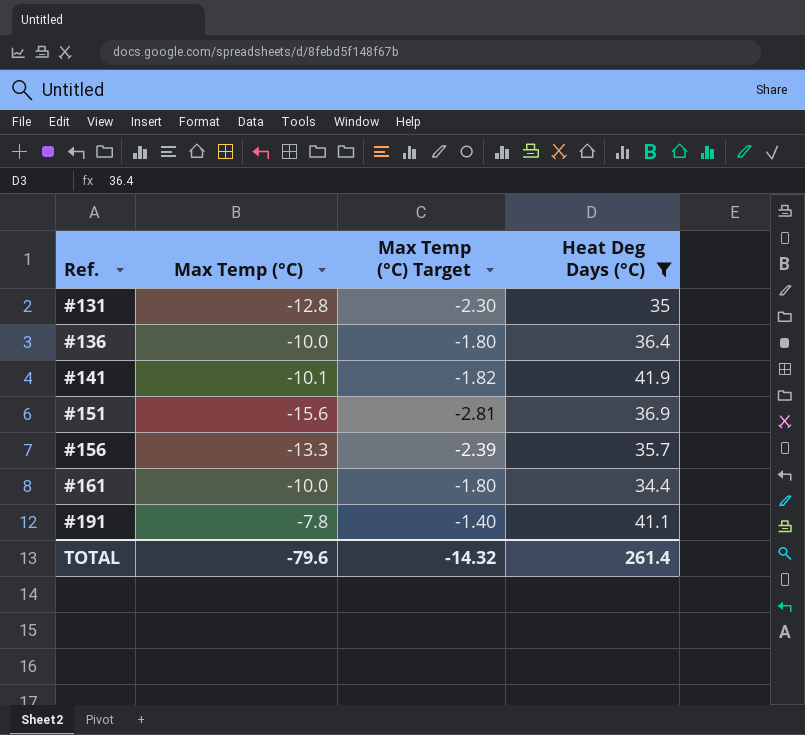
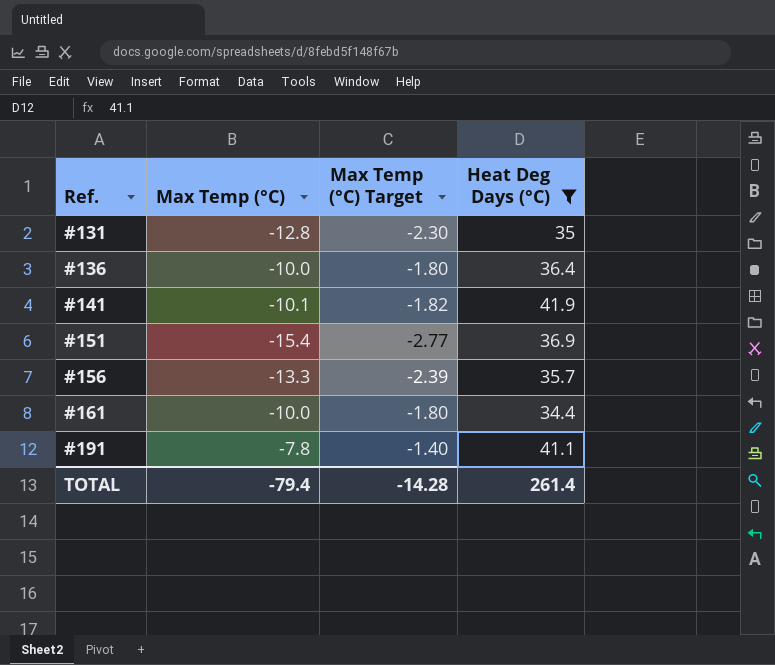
#151 | Max Temp (°C): -15.6 -> -15.4
#151 | Max Temp (°C) Target: -2.81 -> -2.77
TOTAL | Max Temp (°C): -79.6 -> -79.4
TOTAL | Max Temp (°C) Target: -14.32 -> -14.28

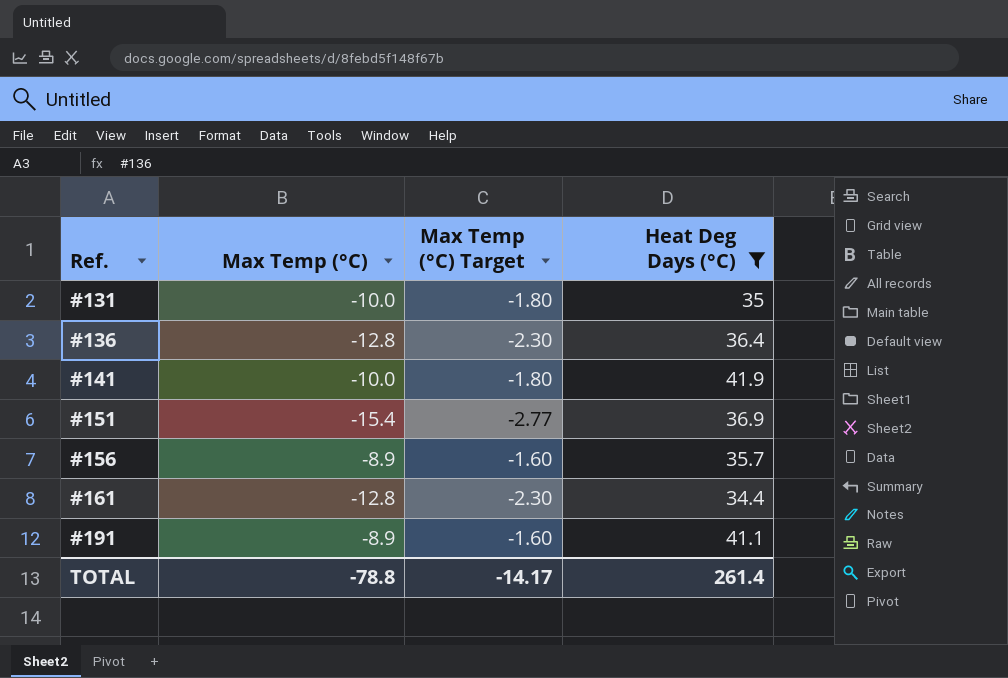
#131 | Max Temp (°C): -12.8 -> -10.0
#131 | Max Temp (°C) Target: -2.30 -> -1.80
#136 | Max Temp (°C): -10.0 -> -12.8
#136 | Max Temp (°C) Target: -1.80 -> -2.30
#141 | Max Temp (°C): -10.1 -> -10.0
#141 | Max Temp (°C) Target: -1.82 -> -1.80
#156 | Max Temp (°C): -13.3 -> -8.9
#156 | Max Temp (°C) Target: -2.39 -> -1.60
#161 | Max Temp (°C): -10.0 -> -12.8
#161 | Max Temp (°C) Target: -1.80 -> -2.30
#191 | Max Temp (°C): -7.8 -> -8.9
#191 | Max Temp (°C) Target: -1.40 -> -1.60
TOTAL | Max Temp (°C): -79.4 -> -78.8
TOTAL | Max Temp (°C) Target: -14.28 -> -14.17

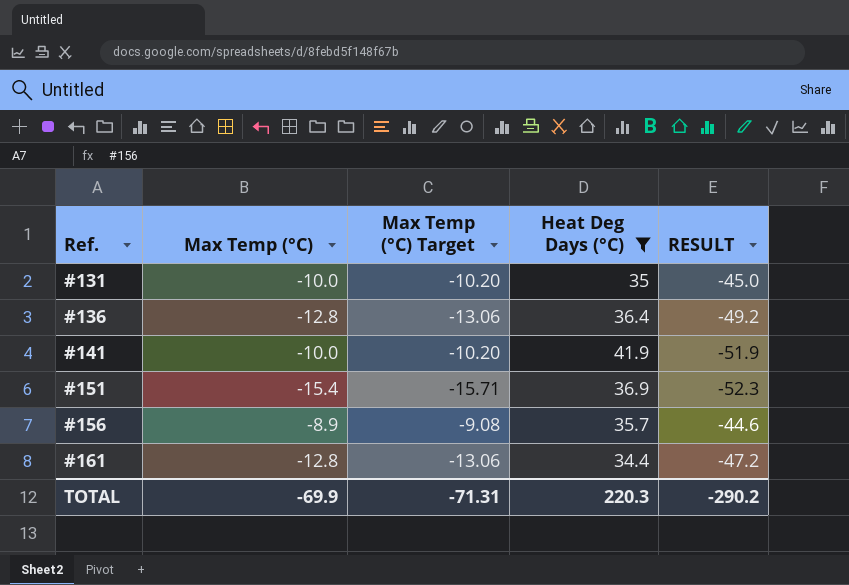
column Max Temp (°C) Target | formula: [Max Temp (°C)] * 0.18 -> [Max Temp (°C)] * 1.02
column RESULT | formula: none -> [Max Temp (°C)] - [Heat Deg Days (°C)]
row #191: -8.9 | -1.60 | 41.1 -> none
TOTAL | Max Temp (°C): -78.8 -> -69.9
TOTAL | Max Temp (°C) Target: -14.17 -> -71.31
TOTAL | Heat Deg Days (°C): 261.4 -> 220.3

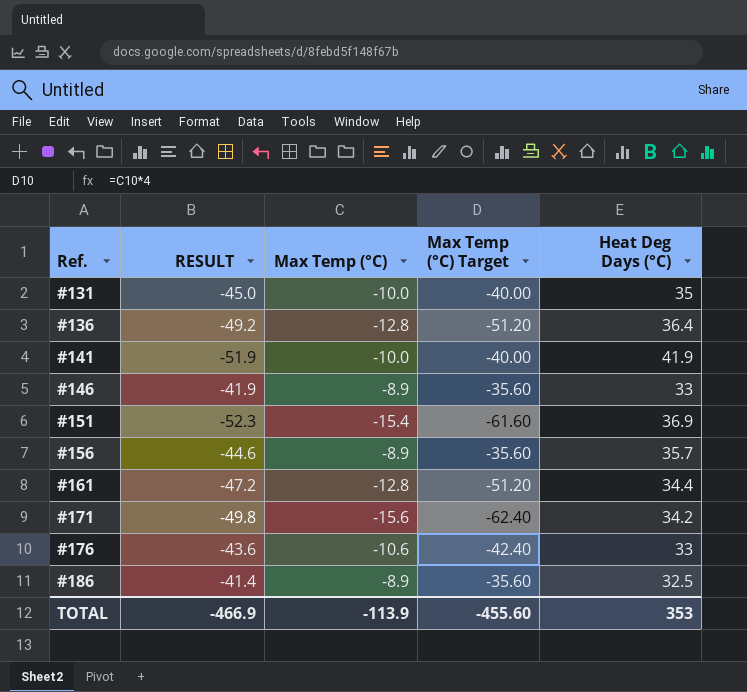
filter: Heat Deg Days (°C) >= 34.4 -> none
column RESULT | position: 5 -> 2
column Max Temp (°C) Target | formula: [Max Temp (°C)] * 1.02 -> [Max Temp (°C)] * 4
TOTAL | RESULT: -290.2 -> -466.9
TOTAL | Max Temp (°C): -69.9 -> -113.9
TOTAL | Max Temp (°C) Target: -71.31 -> -455.60
TOTAL | Heat Deg Days (°C): 220.3 -> 353

